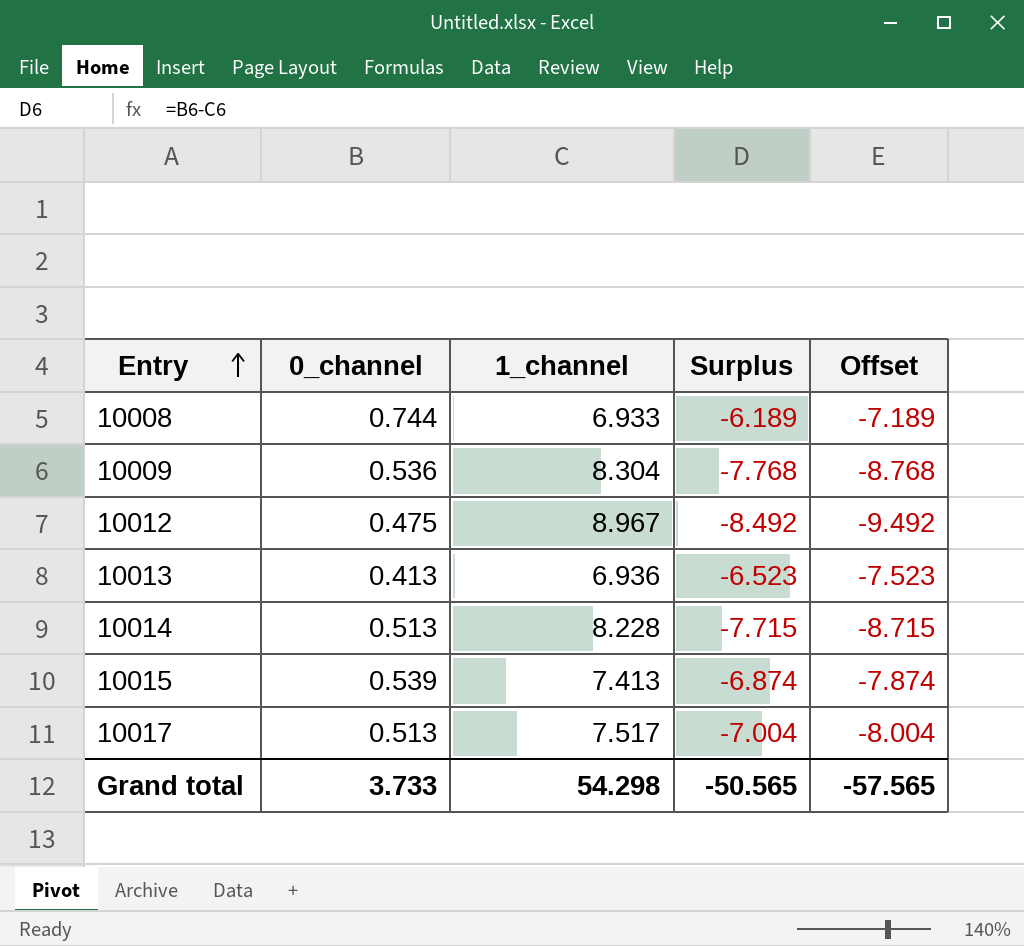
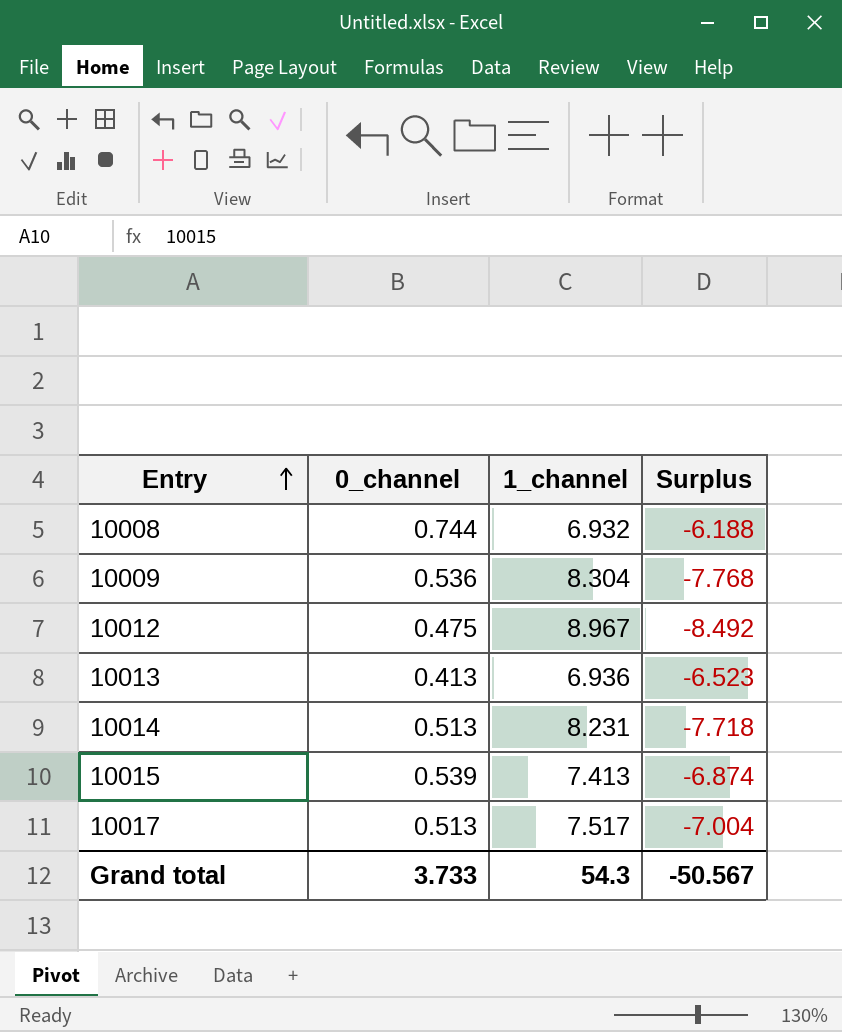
column Offset | formula: [Surplus] - 1 -> none
10008 | 1_channel: 6.933 -> 6.932
10008 | Surplus: -6.189 -> -6.188
10014 | 1_channel: 8.228 -> 8.231
10014 | Surplus: -7.715 -> -7.718
Grand total | 1_channel: 54.298 -> 54.3
Grand total | Surplus: -50.565 -> -50.567

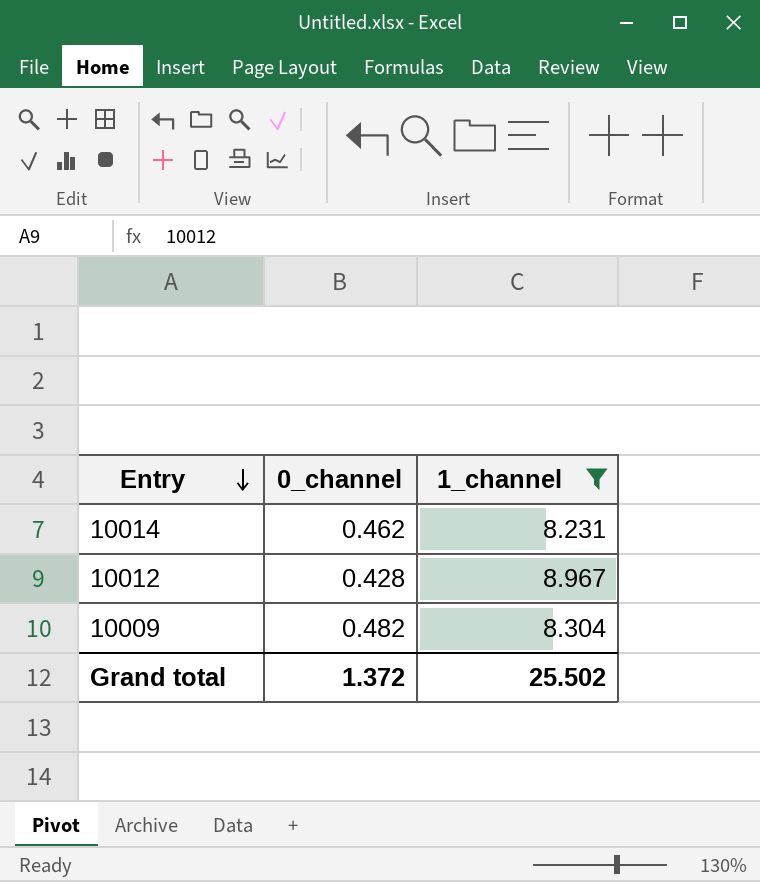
filter: none -> 1_channel >= 8.231
row order: Entry ascending -> Entry descending
column Surplus | formula: [0_channel] - [1_channel] -> none
10014 | 0_channel: 0.513 -> 0.462
10012 | 0_channel: 0.475 -> 0.428
10009 | 0_channel: 0.536 -> 0.482
Grand total | 0_channel: 3.733 -> 1.372
Grand total | 1_channel: 54.3 -> 25.502

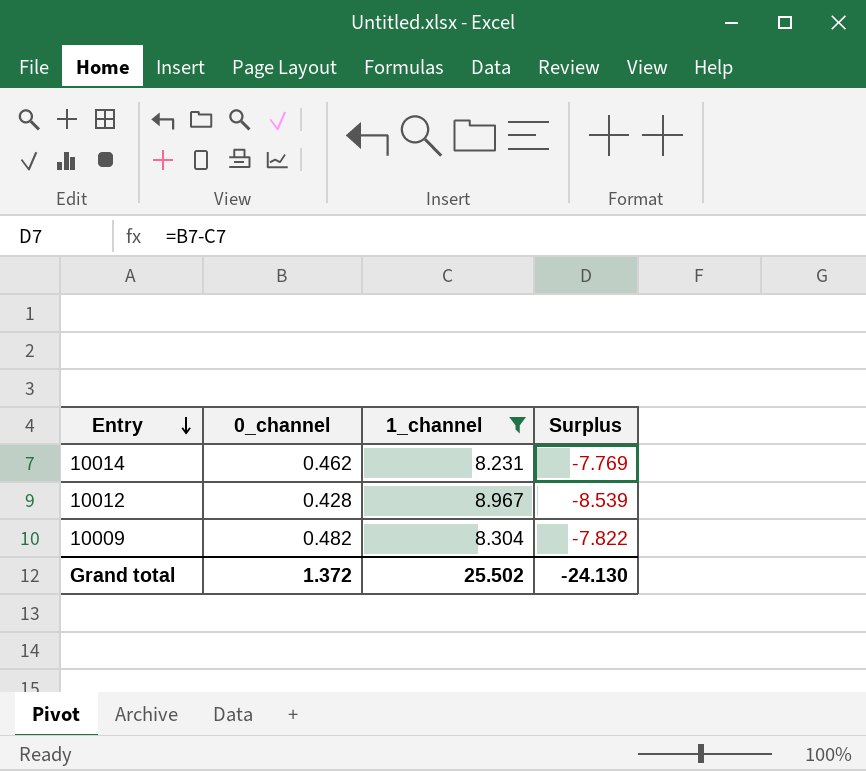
column Surplus | formula: none -> [0_channel] - [1_channel]

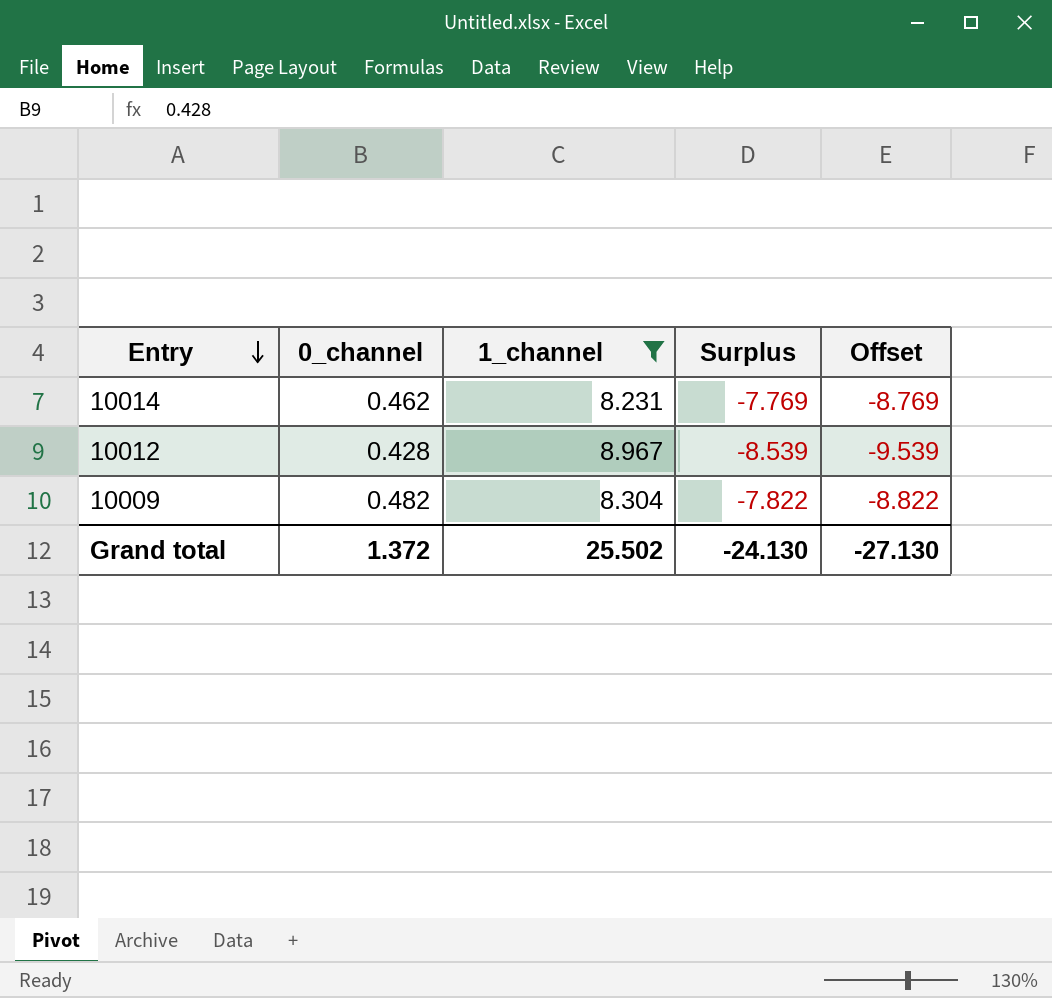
column Offset | formula: none -> [Surplus] - 1

